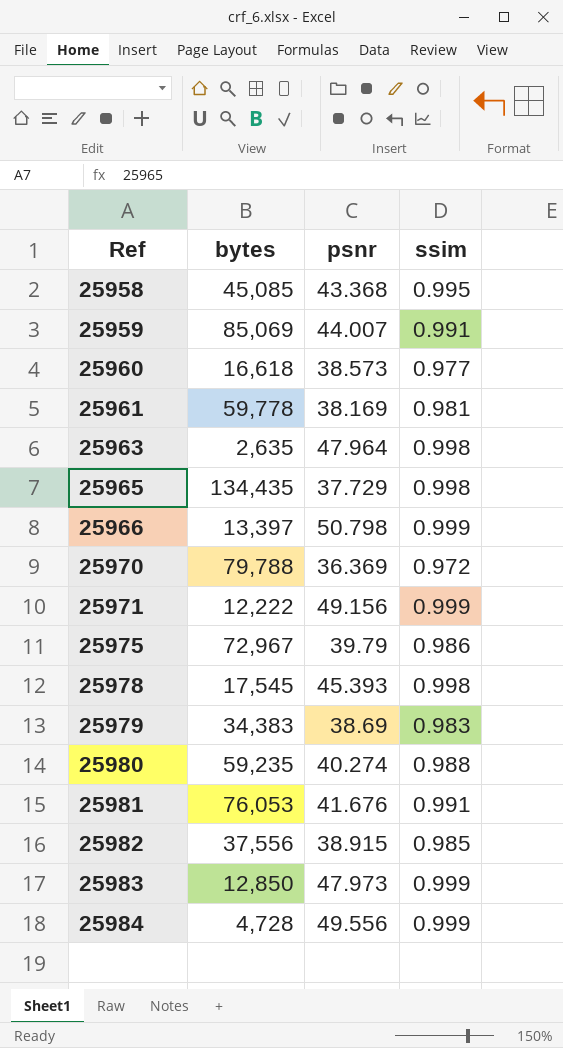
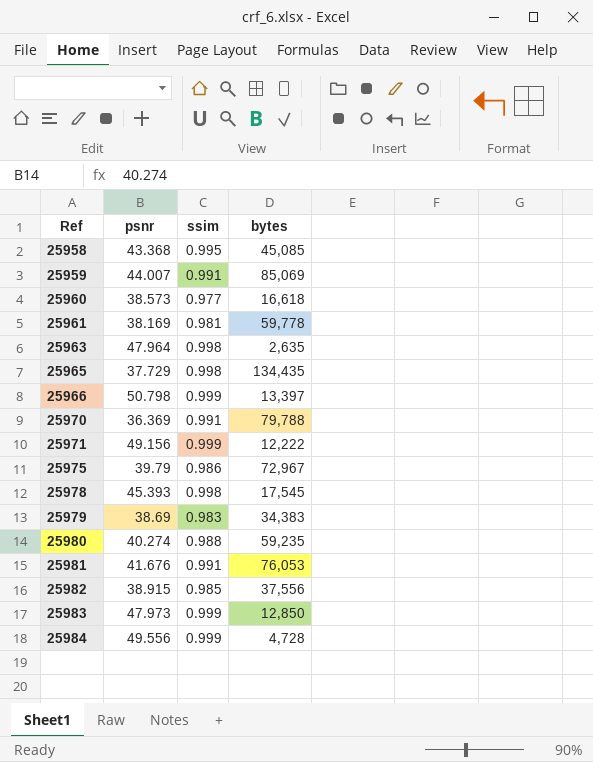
column bytes | position: 2 -> 4
25970 | ssim: 0.972 -> 0.991

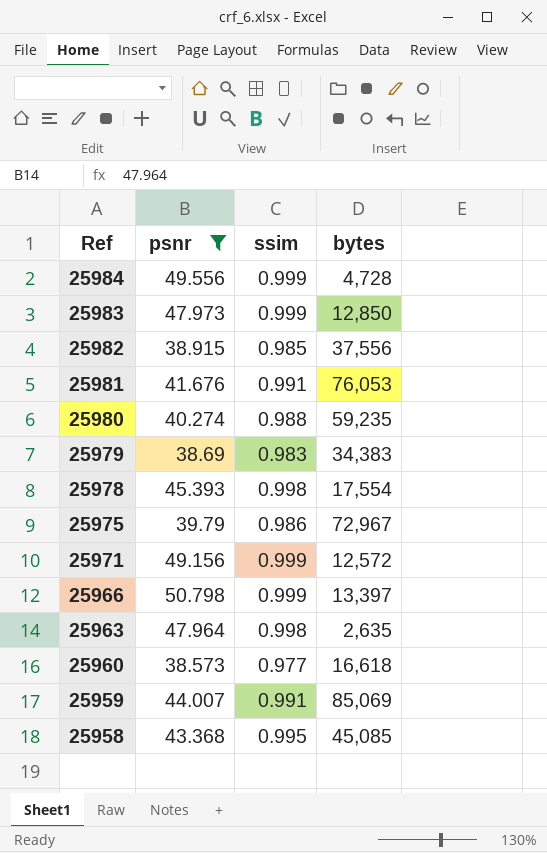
filter: none -> psnr >= 38.573
row order: Ref ascending -> Ref descending
25978 | bytes: 17,545 -> 17,554
25971 | bytes: 12,222 -> 12,572

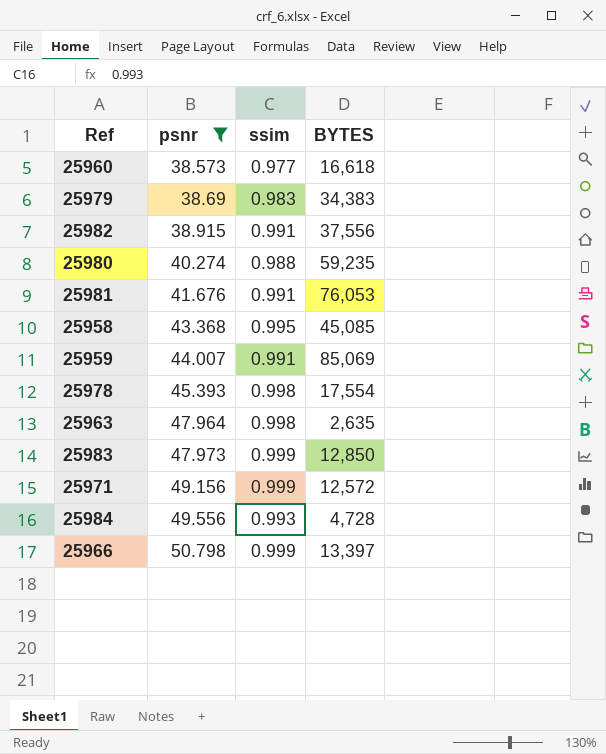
row order: Ref descending -> psnr ascending
column name: bytes -> BYTES
row 25975: 39.79 | 0.986 | 72,967 -> none
25982 | ssim: 0.985 -> 0.991
25984 | ssim: 0.999 -> 0.993

